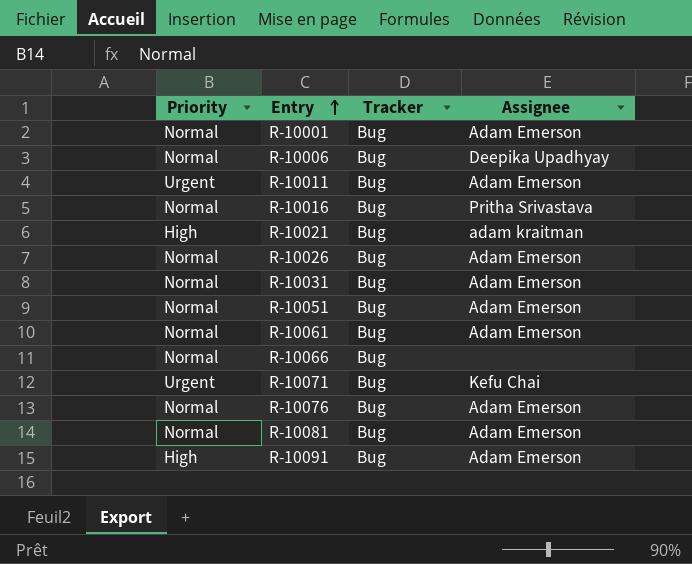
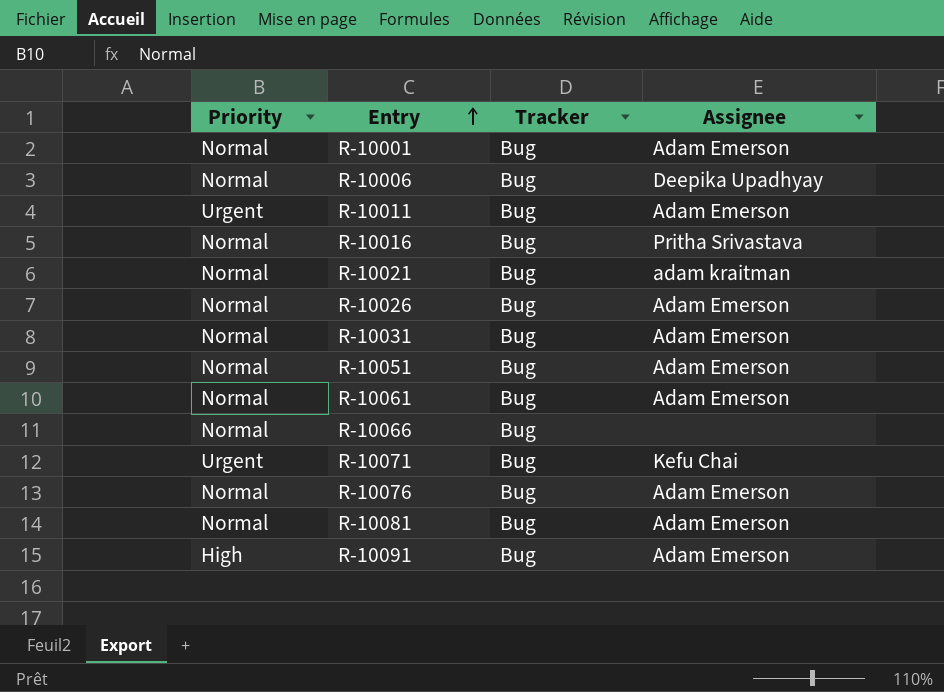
R-10021 | Priority: High -> Normal

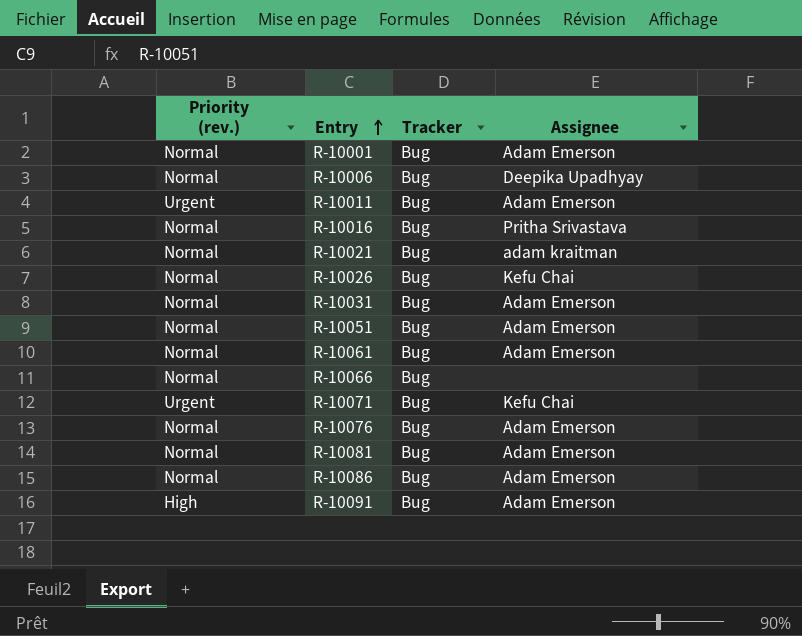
column name: Priority -> Priority (rev.)
R-10026 | Assignee: Adam Emerson -> Kefu Chai
row R-10086: none -> Normal | Bug | Adam Emerson

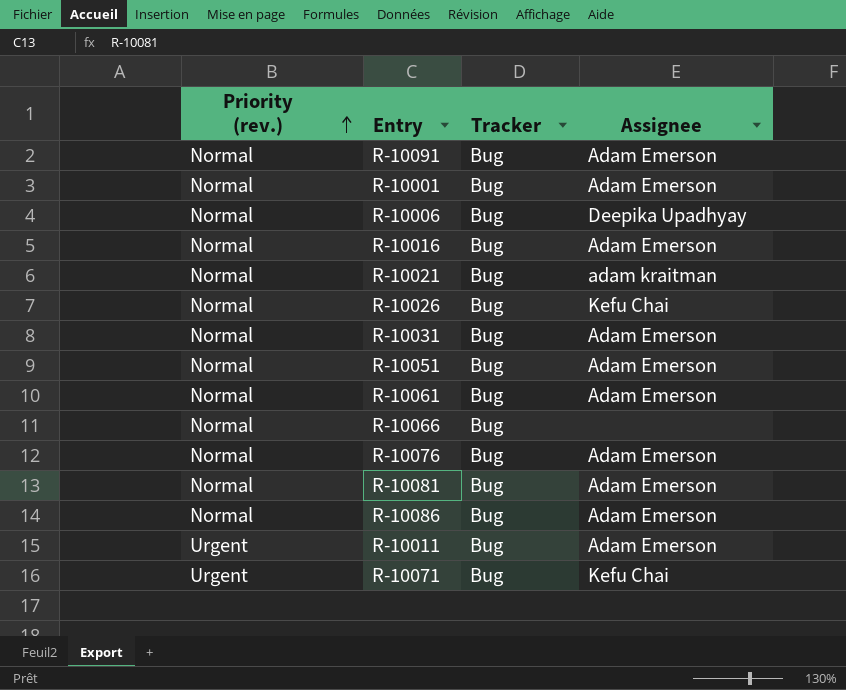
row order: Entry ascending -> Priority (rev.) ascending
R-10091 | Priority (rev.): High -> Normal
R-10016 | Assignee: Pritha Srivastava -> Adam Emerson

